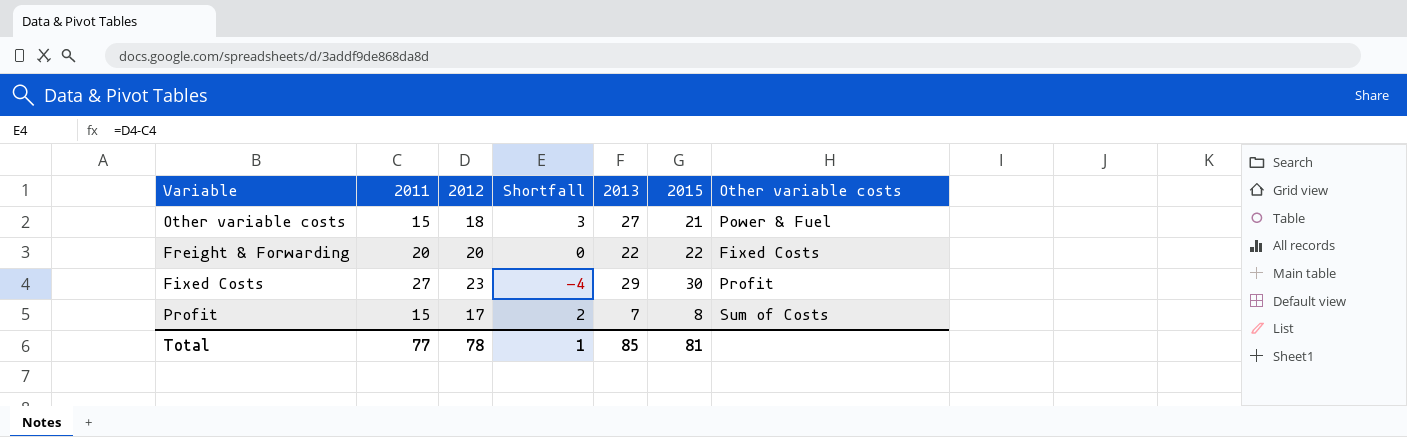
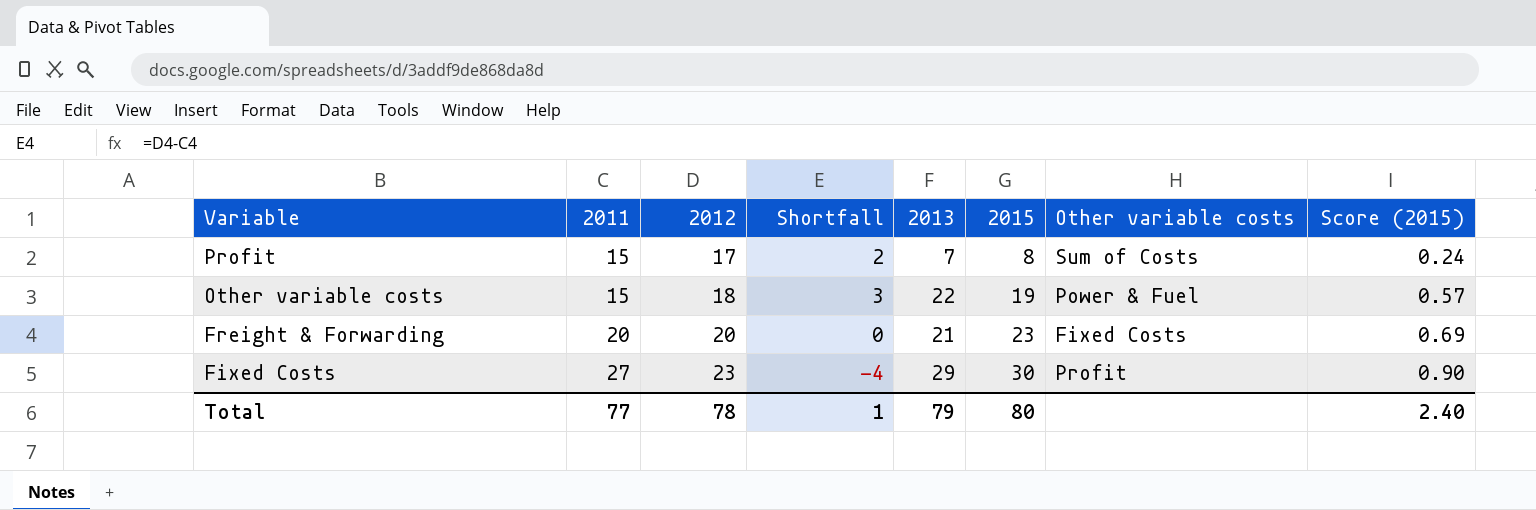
row order: none -> Variable descending
column Score (2015) | formula: none -> [2015] * 0.03
Other variable costs | 2013: 27 -> 22
Other variable costs | 2015: 21 -> 19
Freight & Forwarding | 2013: 22 -> 21
Freight & Forwarding | 2015: 22 -> 23
Total | 2013: 85 -> 79
Total | 2015: 81 -> 80

